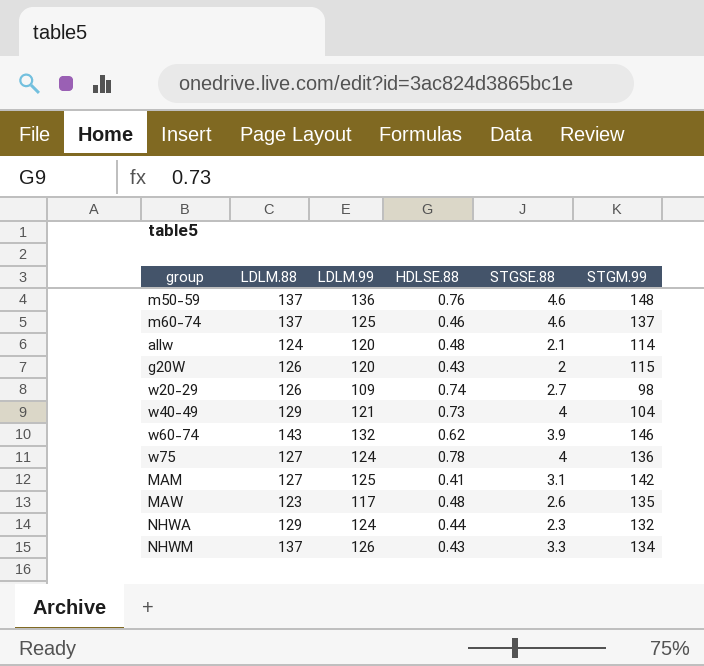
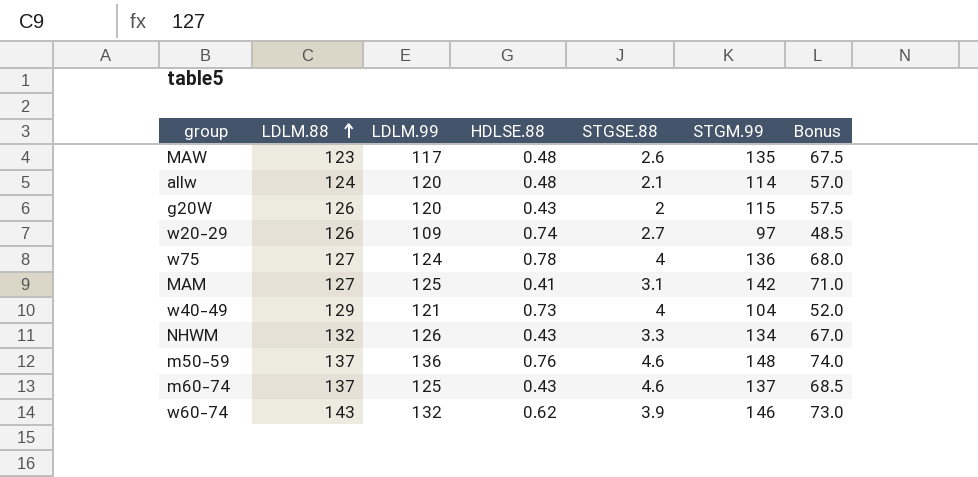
row order: none -> LDLM.88 ascending
column Bonus | formula: none -> [STGM.99] * 0.5
row NHWA: 129 | 124 | 0.44 | 2.3 | 132 -> none
w20-29 | STGM.99: 98 -> 97
NHWM | LDLM.88: 137 -> 132
m60-74 | HDLSE.88: 0.46 -> 0.43

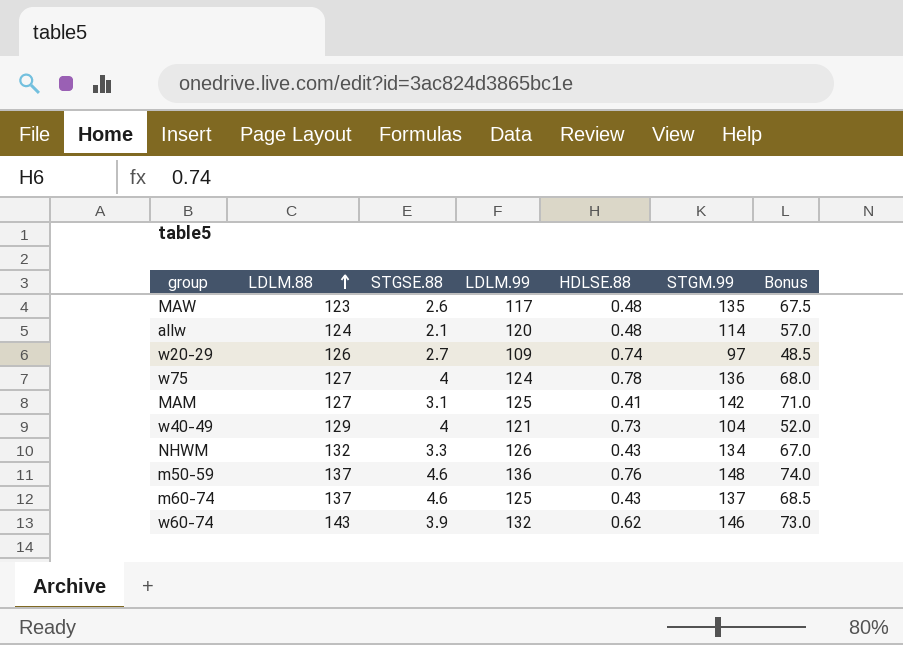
column STGSE.88 | position: 5 -> 3
row g20W: 126 | 120 | 0.43 | 2 | 115 | 57.5 -> none

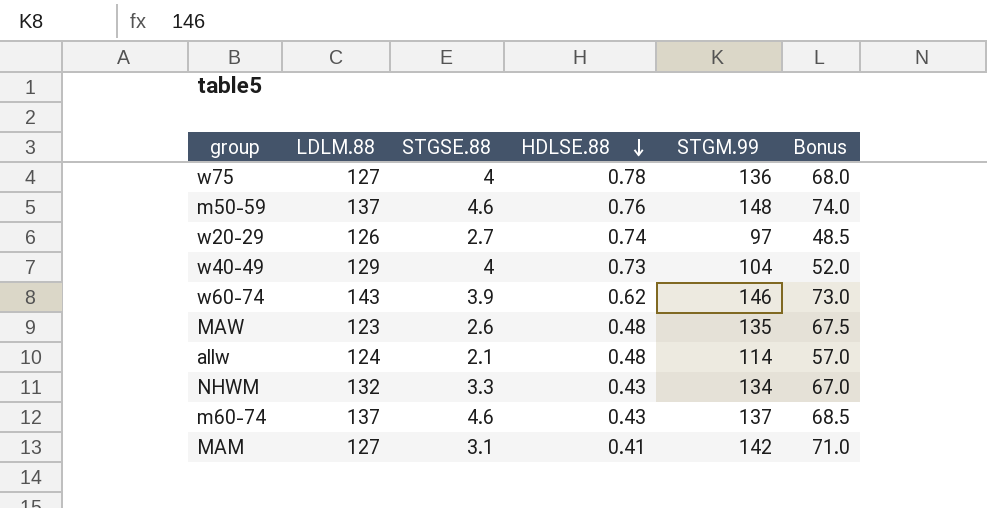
row order: LDLM.88 ascending -> HDLSE.88 descending
column LDLM.99 | position: 4 -> none

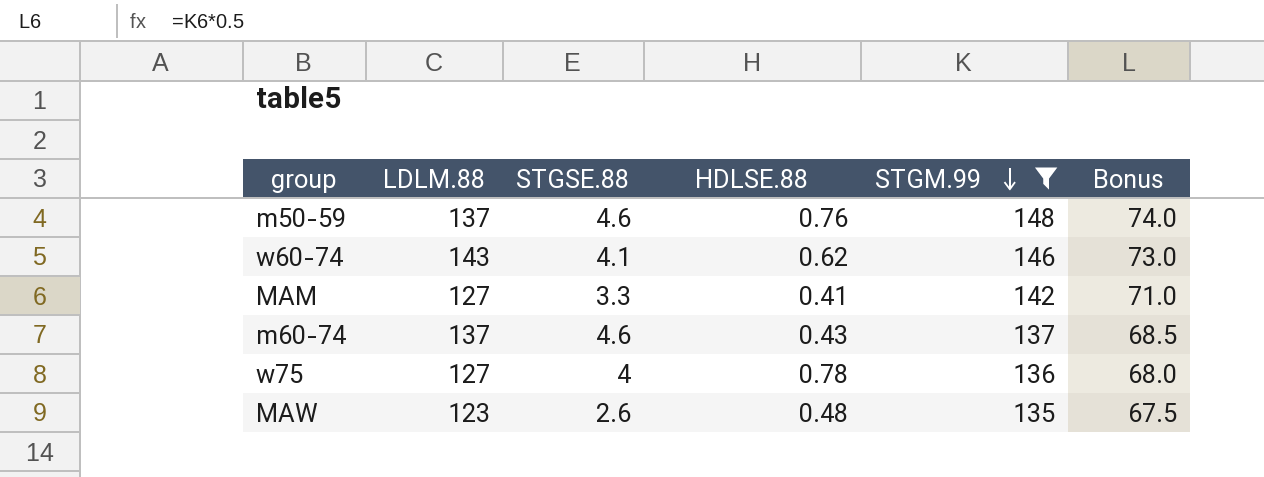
filter: none -> STGM.99 >= 135
row order: HDLSE.88 descending -> STGM.99 descending
w60-74 | STGSE.88: 3.9 -> 4.1
MAM | STGSE.88: 3.1 -> 3.3

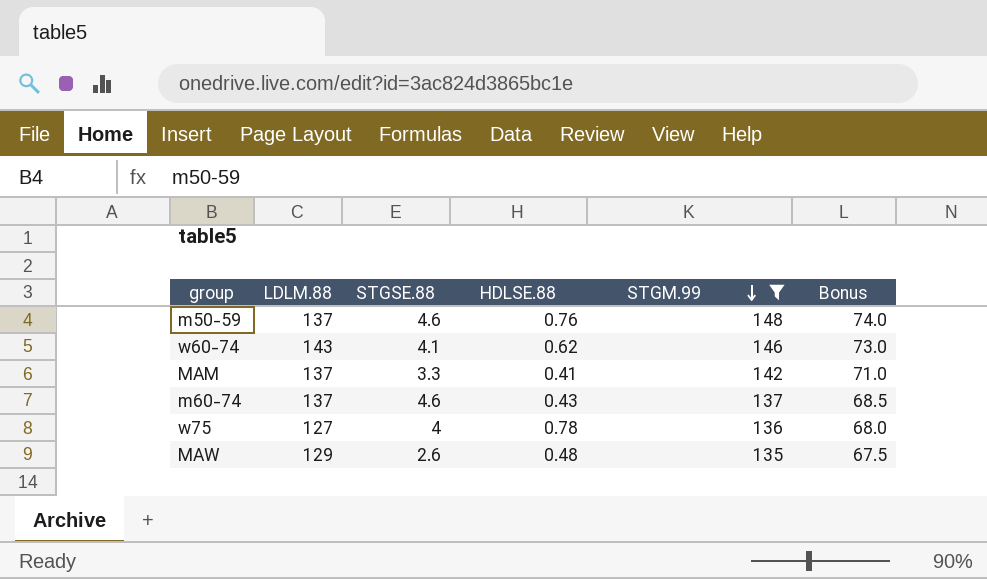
MAM | LDLM.88: 127 -> 137
MAW | LDLM.88: 123 -> 129

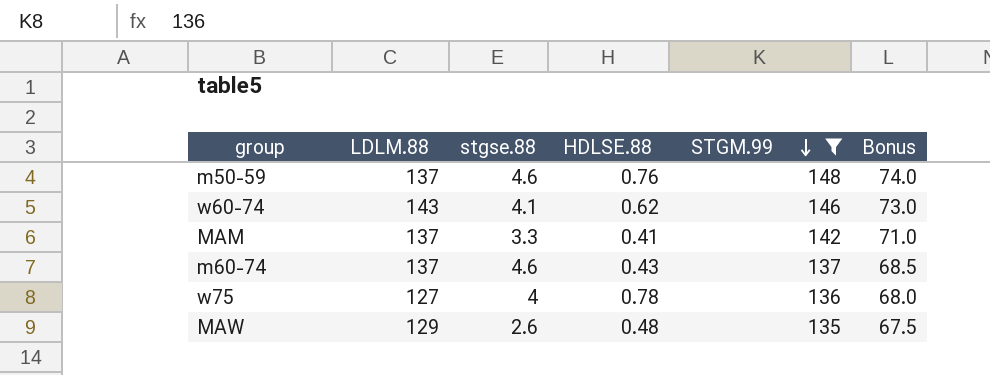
column name: STGSE.88 -> stgse.88

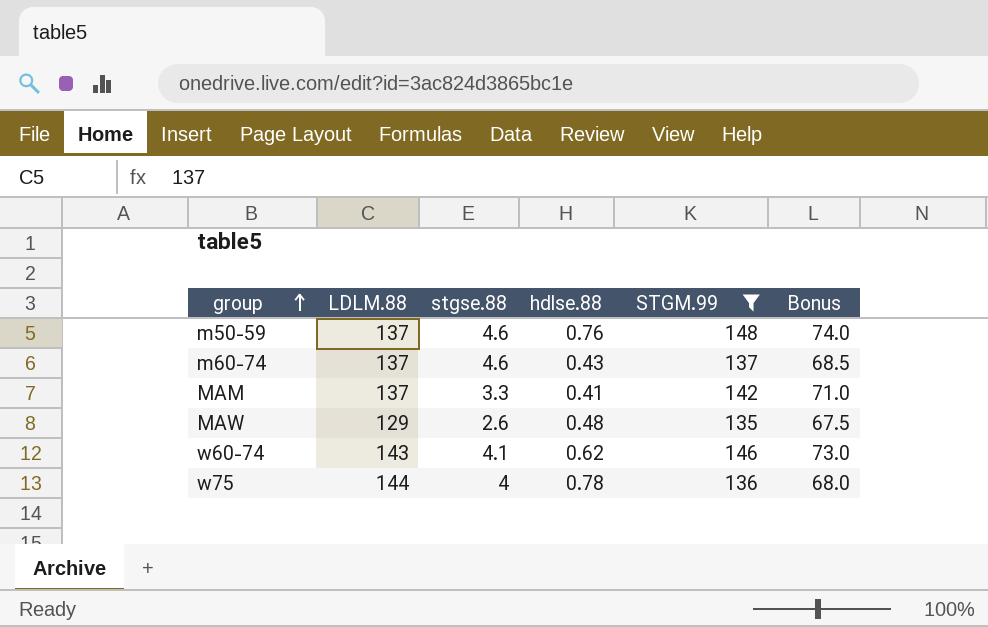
row order: STGM.99 descending -> group ascending
column name: HDLSE.88 -> hdlse.88
w75 | LDLM.88: 127 -> 144

